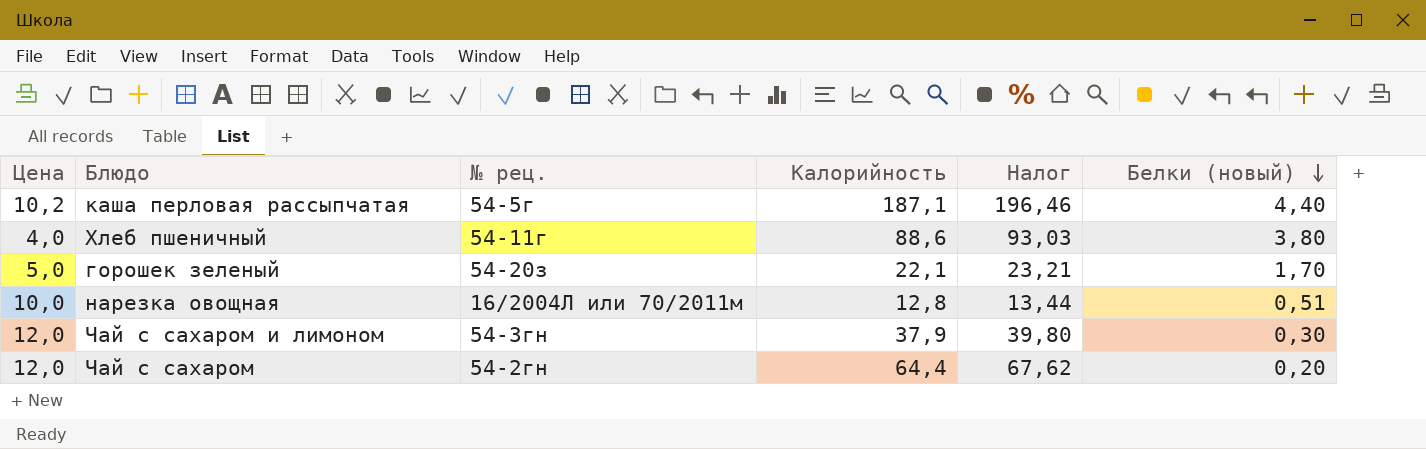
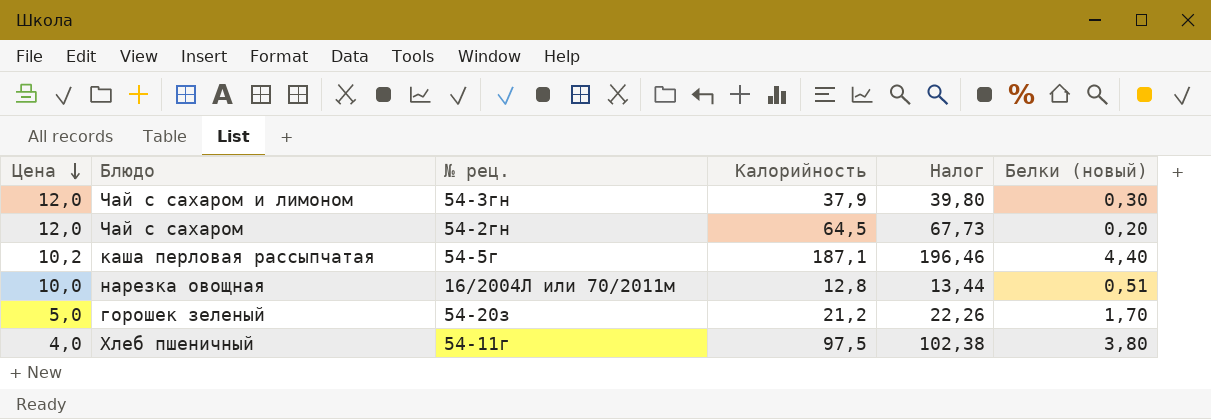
row order: Белки (новый) descending -> Цена descending
Чай с сахаром | Калорийность: 64,4 -> 64,5
Чай с сахаром | Налог: 67,62 -> 67,73
горошек зеленый | Калорийность: 22,1 -> 21,2
горошек зеленый | Налог: 23,21 -> 22,26
Хлеб пшеничный | Калорийность: 88,6 -> 97,5
Хлеб пшеничный | Налог: 93,03 -> 102,38

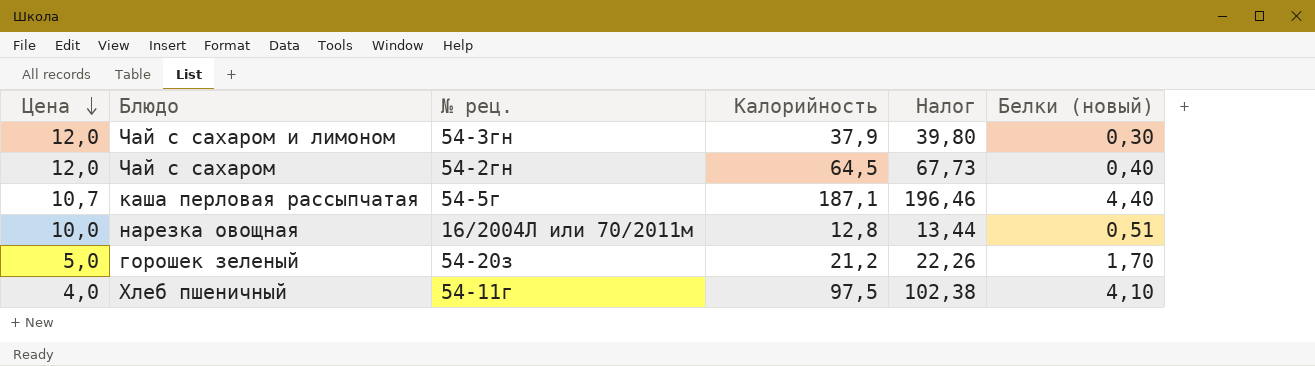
Чай с сахаром | Белки (новый): 0,20 -> 0,40
каша перловая рассыпчатая | Цена: 10,2 -> 10,7
Хлеб пшеничный | Белки (новый): 3,80 -> 4,10

